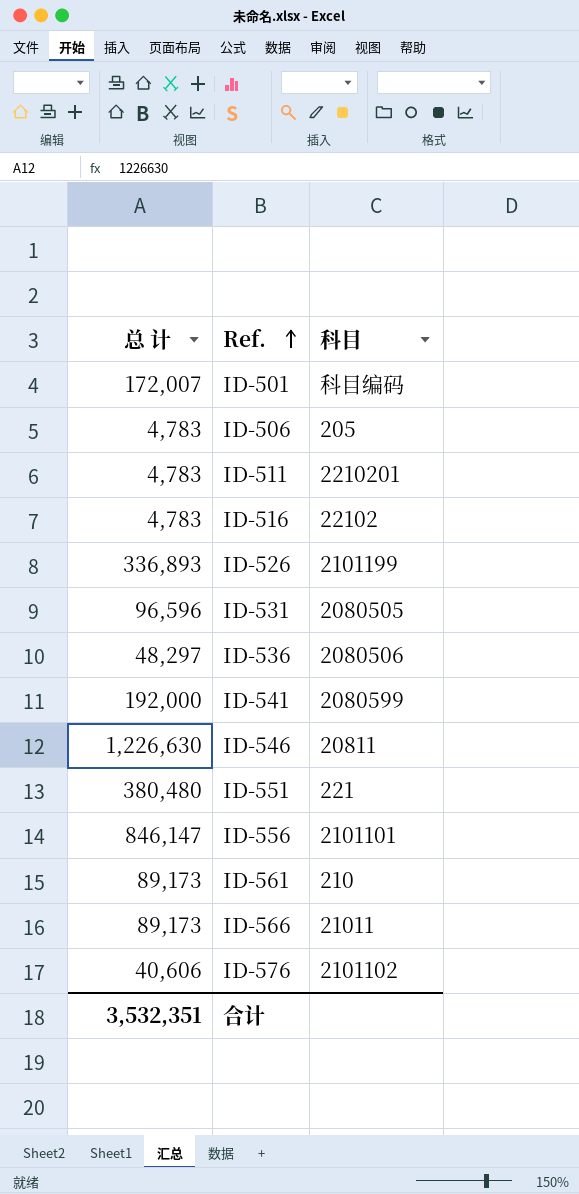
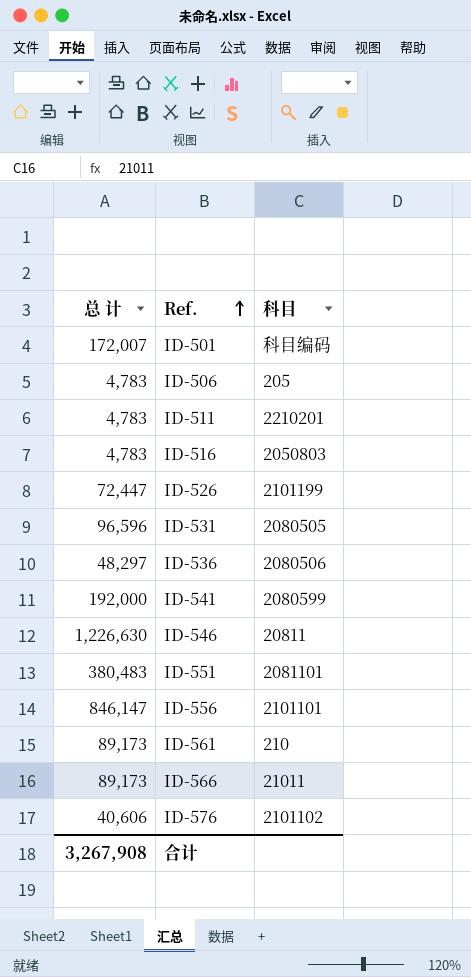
ID-516 | 科目: 22102 -> 2050803
ID-526 | 总 计: 336,893 -> 72,447
ID-551 | 总 计: 380,480 -> 380,483
ID-551 | 科目: 221 -> 2081101
合计 | 总 计: 3,532,351 -> 3,267,908

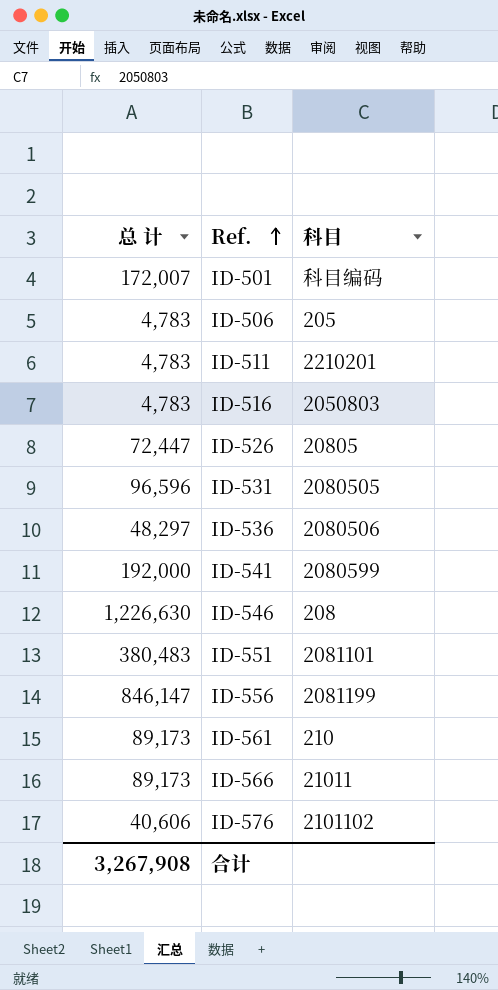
ID-526 | 科目: 2101199 -> 20805
ID-546 | 科目: 20811 -> 208
ID-556 | 科目: 2101101 -> 2081199

